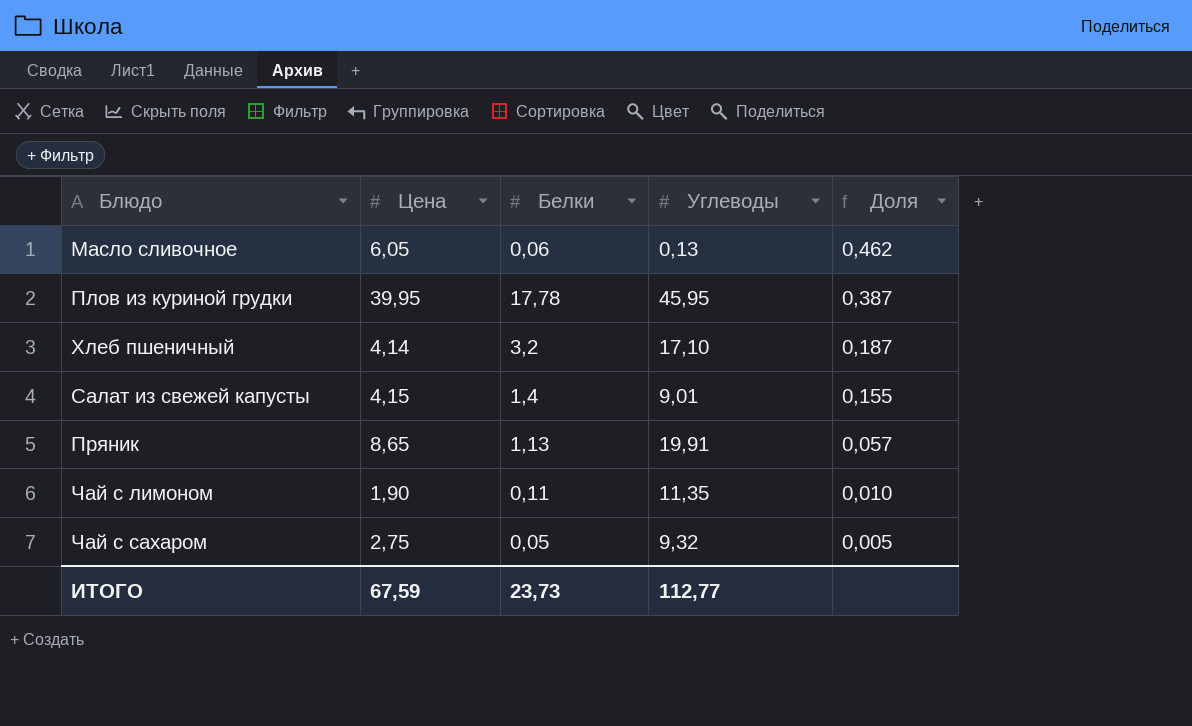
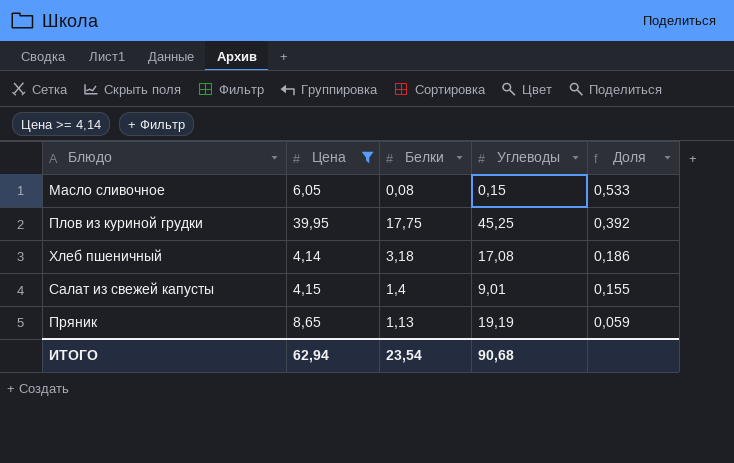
filter: none -> Цена >= 4,14
Масло сливочное | Белки: 0,06 -> 0,08
Масло сливочное | Углеводы: 0,13 -> 0,15
Масло сливочное | Доля: 0,462 -> 0,533
Плов из куриной грудки | Белки: 17,78 -> 17,75
Плов из куриной грудки | Углеводы: 45,95 -> 45,25
Плов из куриной грудки | Доля: 0,387 -> 0,392
Хлеб пшеничный | Белки: 3,2 -> 3,18
Хлеб пшеничный | Углеводы: 17,10 -> 17,08
Хлеб пшеничный | Доля: 0,187 -> 0,186
Пряник | Углеводы: 19,91 -> 19,19
Пряник | Доля: 0,057 -> 0,059
ИТОГО | Цена: 67,59 -> 62,94
ИТОГО | Белки: 23,73 -> 23,54
ИТОГО | Углеводы: 112,77 -> 90,68

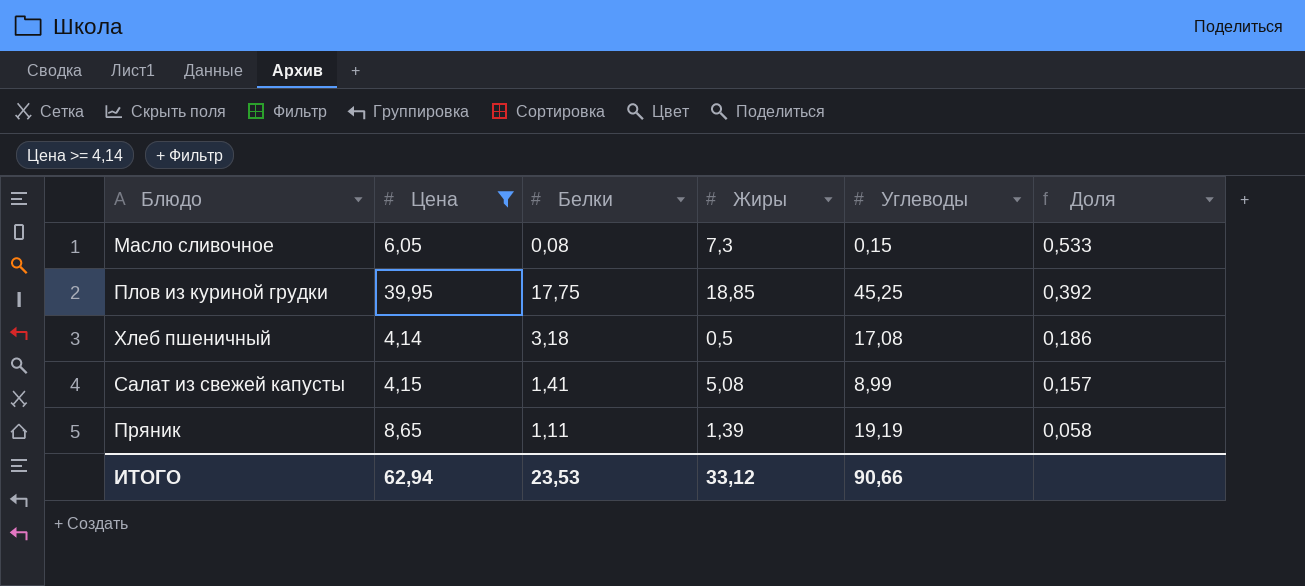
column Жиры | position: none -> 4
Салат из свежей капусты | Белки: 1,4 -> 1,41
Салат из свежей капусты | Углеводы: 9,01 -> 8,99
Салат из свежей капусты | Доля: 0,155 -> 0,157
Пряник | Белки: 1,13 -> 1,11
Пряник | Доля: 0,059 -> 0,058
ИТОГО | Белки: 23,54 -> 23,53
ИТОГО | Углеводы: 90,68 -> 90,66

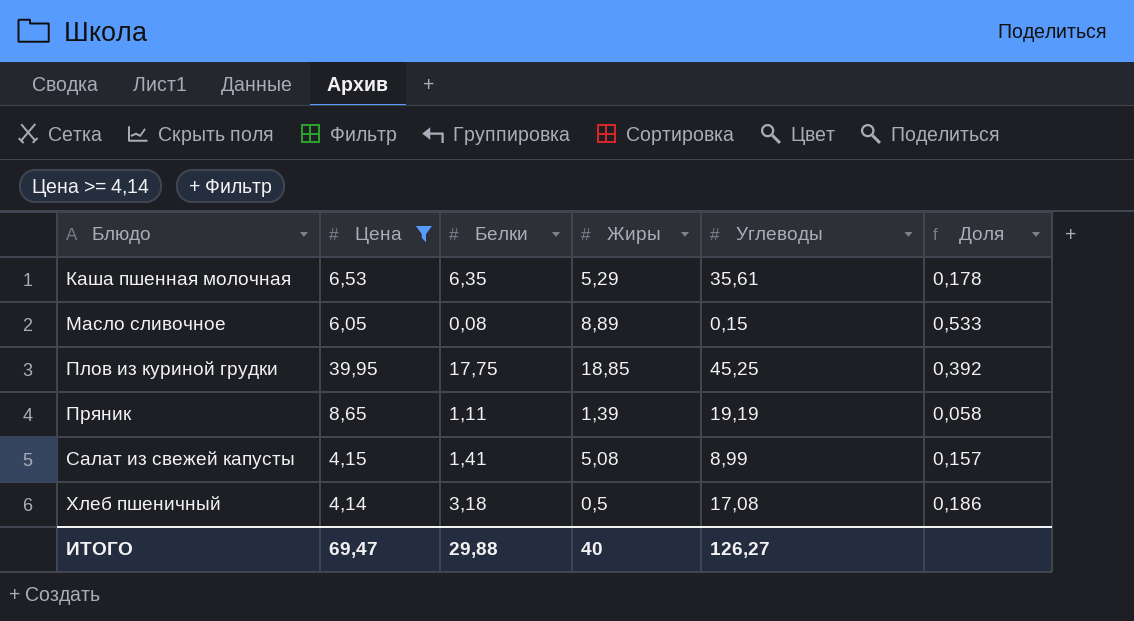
row order: Доля descending -> Блюдо ascending
row Каша пшенная молочная: none -> 6,53 | 6,35 | 5,29 | 35,61 | 0,178
Масло сливочное | Жиры: 7,3 -> 8,89
ИТОГО | Цена: 62,94 -> 69,47
ИТОГО | Белки: 23,53 -> 29,88
ИТОГО | Жиры: 33,12 -> 40
ИТОГО | Углеводы: 90,66 -> 126,27

